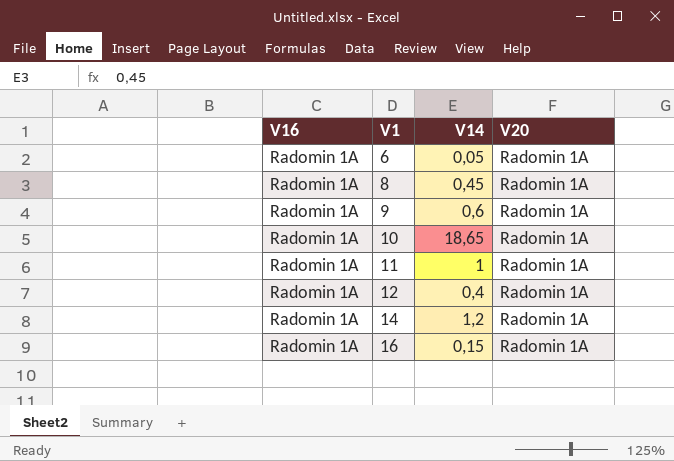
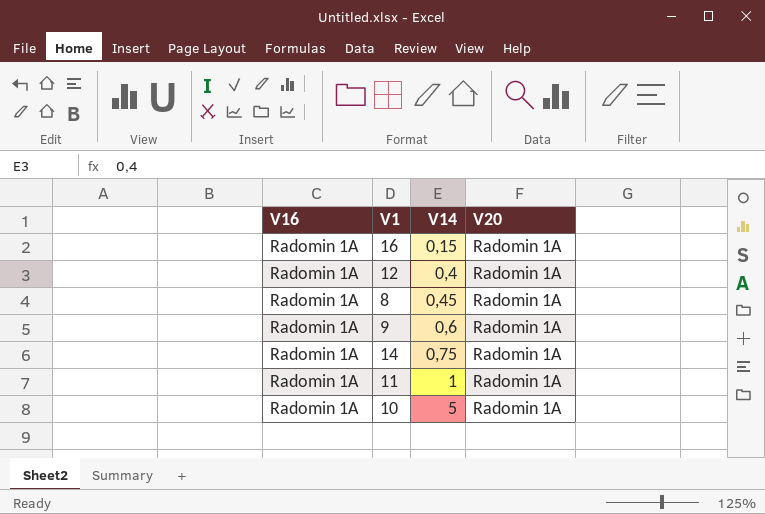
row order: V1 ascending -> V14 ascending
row 6: Radomin 1A | 0,05 | Radomin 1A -> none
14 | V14: 1,2 -> 0,75
10 | V14: 18,65 -> 5

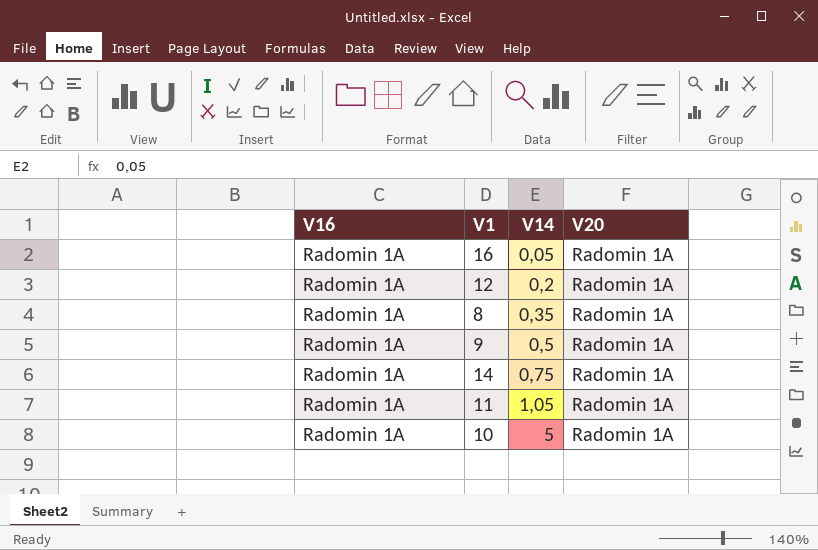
16 | V14: 0,15 -> 0,05
12 | V14: 0,4 -> 0,2
8 | V14: 0,45 -> 0,35
9 | V14: 0,6 -> 0,5
11 | V14: 1 -> 1,05

